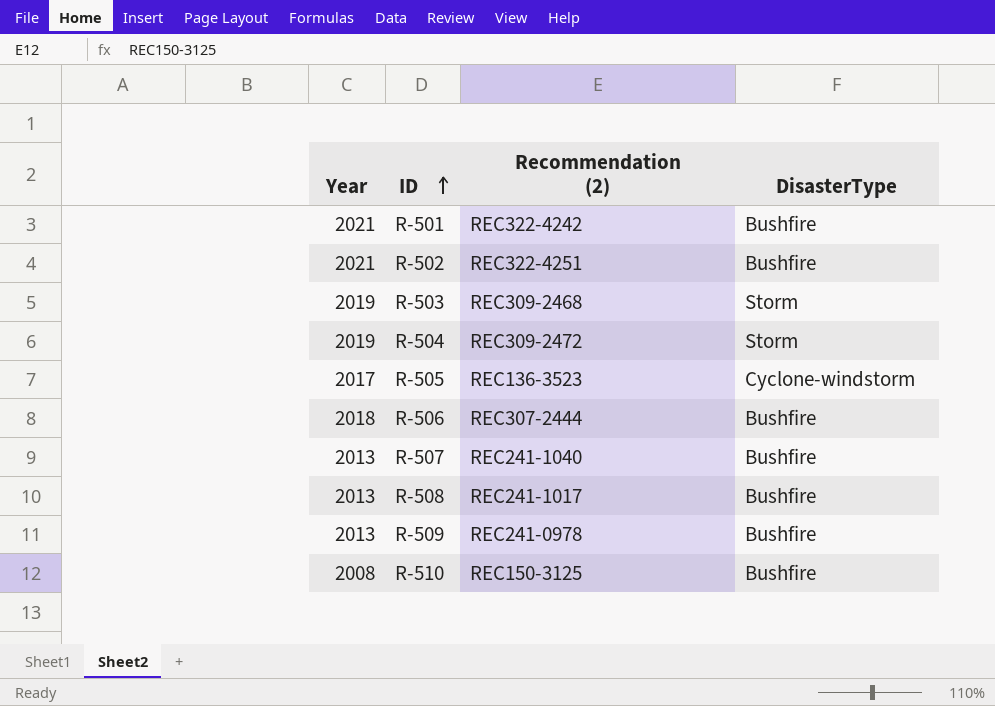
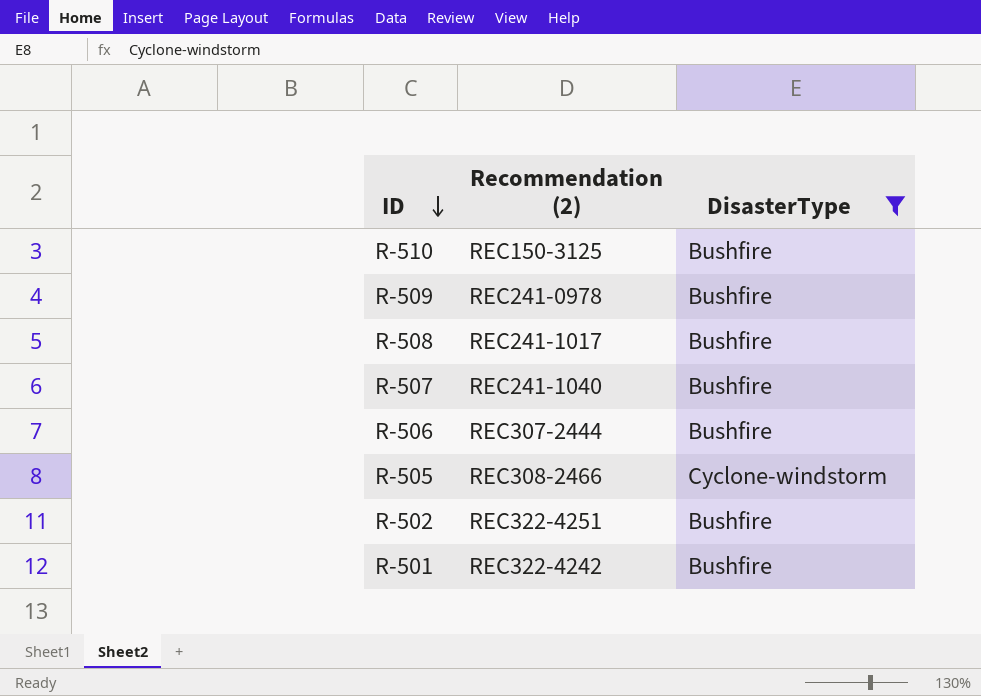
filter: none -> DisasterType != Storm
row order: ID ascending -> ID descending
column Year | position: 1 -> none
R-505 | Recommendation (2): REC136-3523 -> REC308-2466

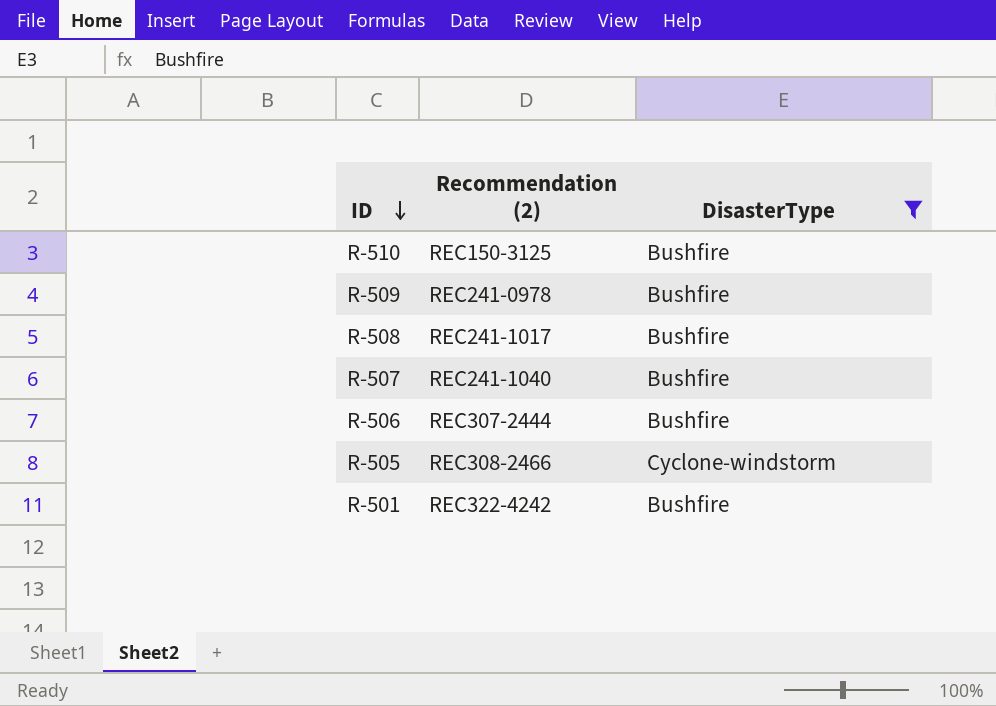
row R-502: REC322-4251 | Bushfire -> none

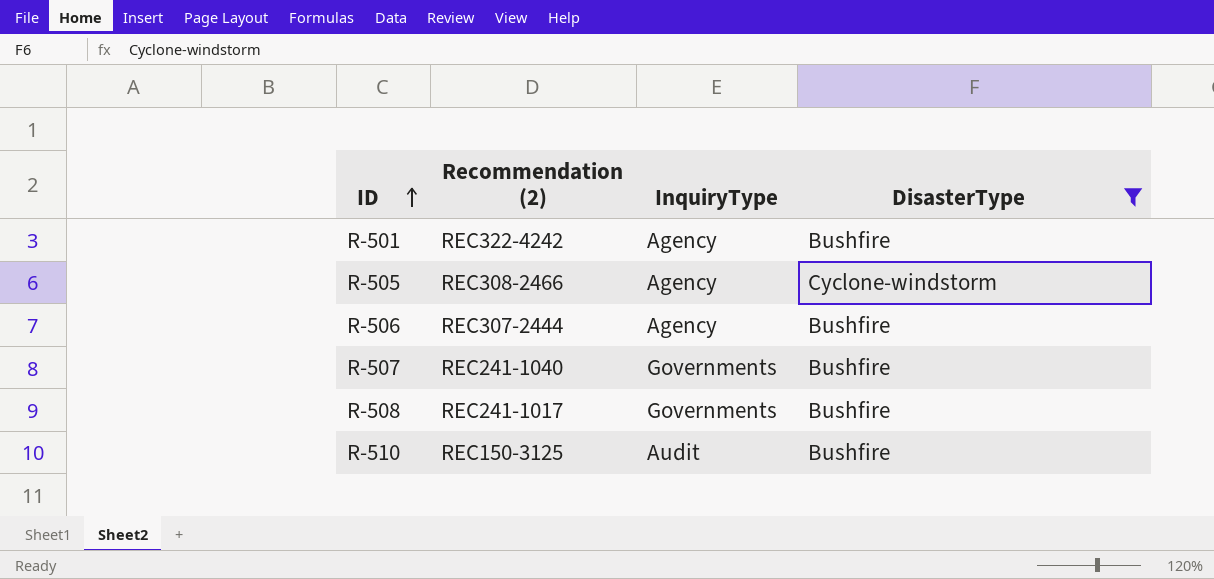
row order: ID descending -> ID ascending
column InquiryType | position: none -> 3
row R-509: REC241-0978 | Bushfire -> none

